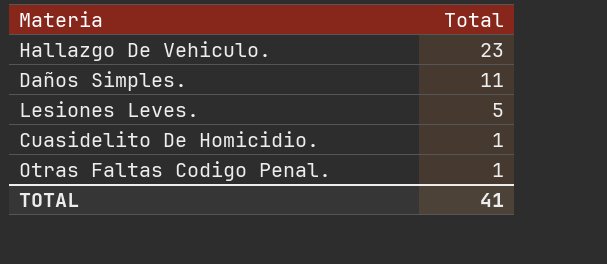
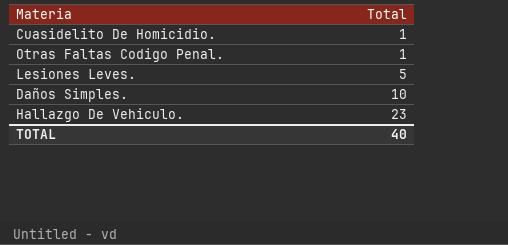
row order: Total descending -> Total ascending
Daños Simples. | Total: 11 -> 10
TOTAL | Total: 41 -> 40

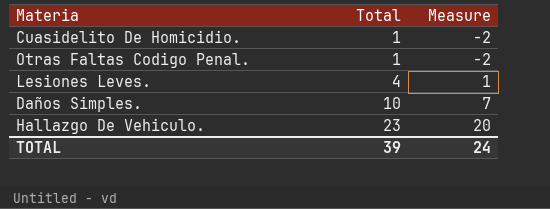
column Measure | formula: none -> [Total] - 3
Lesiones Leves. | Total: 5 -> 4
TOTAL | Total: 40 -> 39

